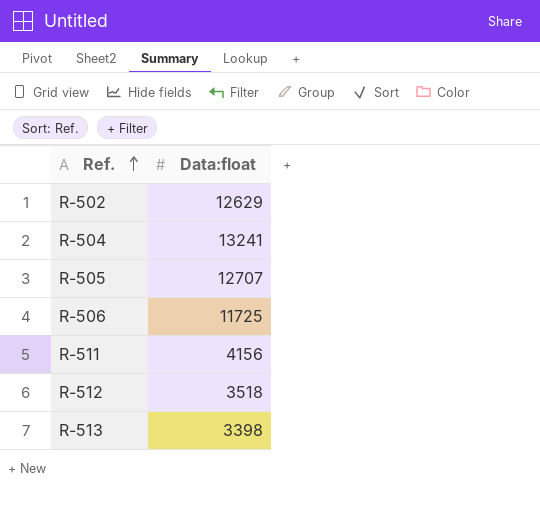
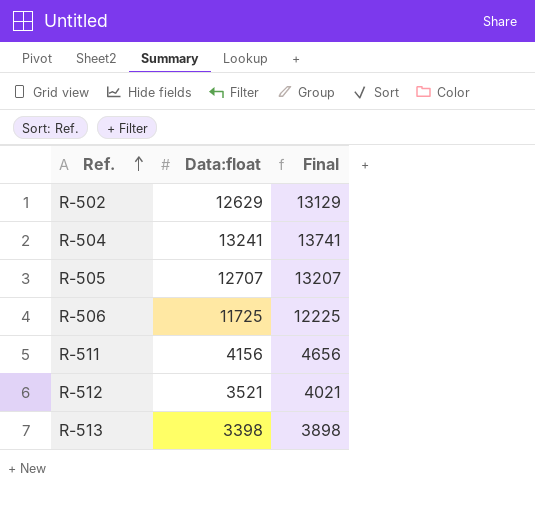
column Final | formula: none -> [Data:float] + 500
R-512 | Data:float: 3518 -> 3521

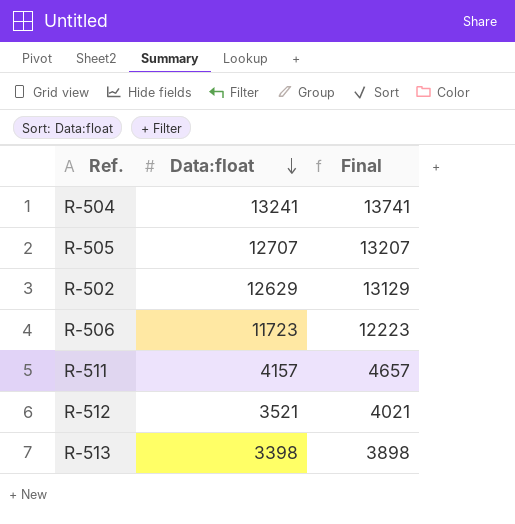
row order: Ref. ascending -> Data:float descending
R-506 | Data:float: 11725 -> 11723
R-506 | Final: 12225 -> 12223
R-511 | Data:float: 4156 -> 4157
R-511 | Final: 4656 -> 4657

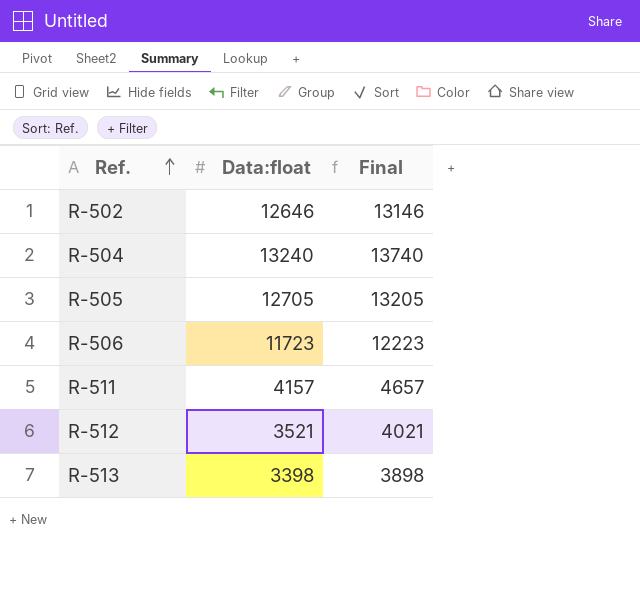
row order: Data:float descending -> Ref. ascending
R-502 | Data:float: 12629 -> 12646
R-502 | Final: 13129 -> 13146
R-504 | Data:float: 13241 -> 13240
R-504 | Final: 13741 -> 13740
R-505 | Data:float: 12707 -> 12705
R-505 | Final: 13207 -> 13205

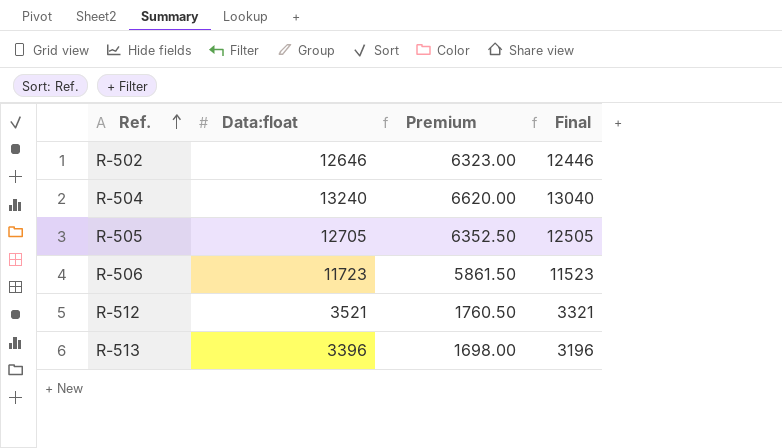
column Premium | formula: none -> [Data:float] * 0.5
column Final | formula: [Data:float] + 500 -> [Data:float] - 200
row R-511: 4157 | 4657 -> none
R-513 | Data:float: 3398 -> 3396

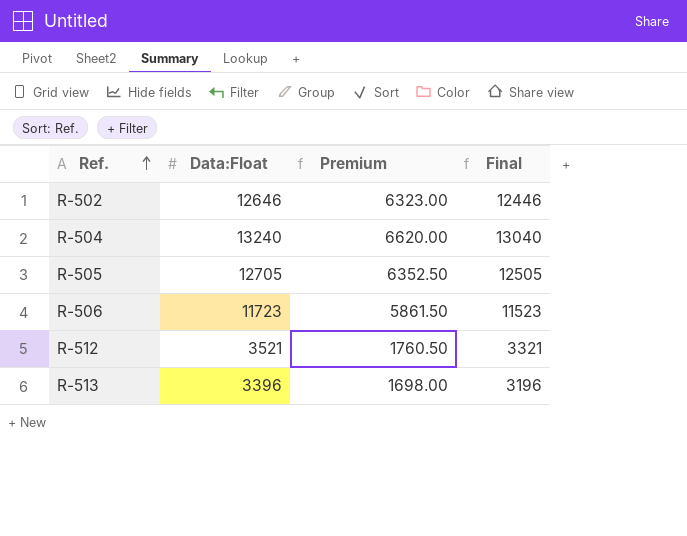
column name: Data:float -> Data:Float

